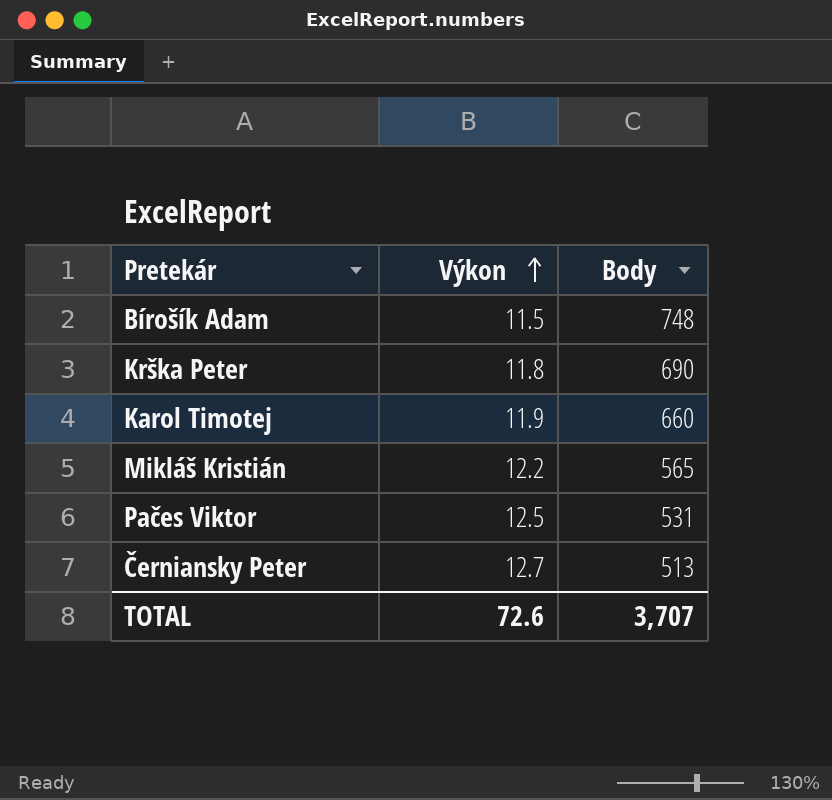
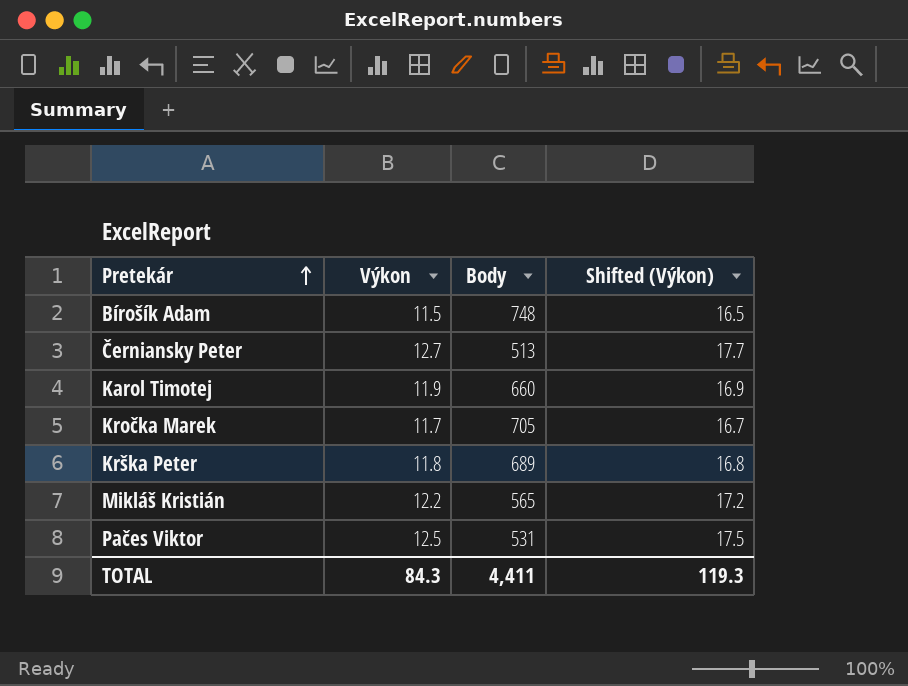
row order: Výkon ascending -> Pretekár ascending
column Shifted (Výkon) | formula: none -> [Výkon] + 5
row Kročka Marek: none -> 11.7 | 705 | 16.7
Krška Peter | Body: 690 -> 689
TOTAL | Výkon: 72.6 -> 84.3
TOTAL | Body: 3,707 -> 4,411

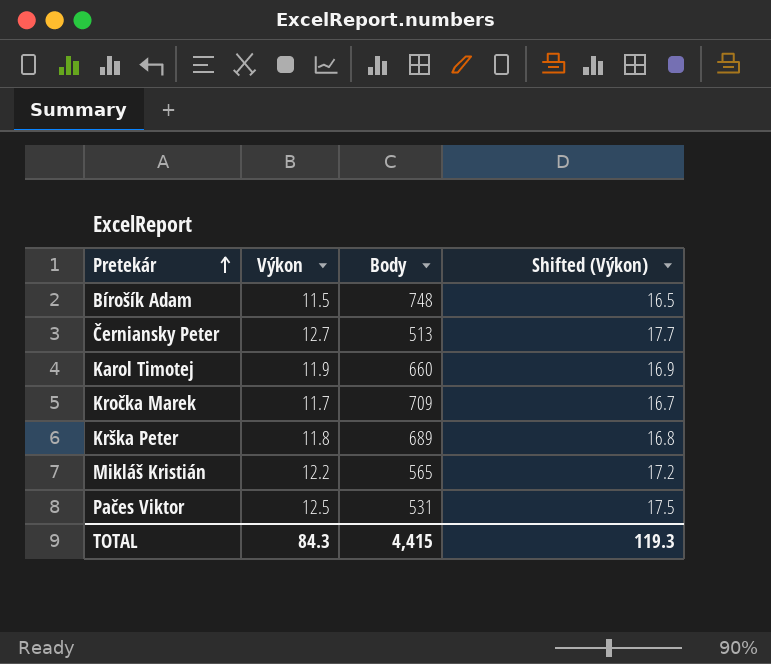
Kročka Marek | Body: 705 -> 709
TOTAL | Body: 4,411 -> 4,415

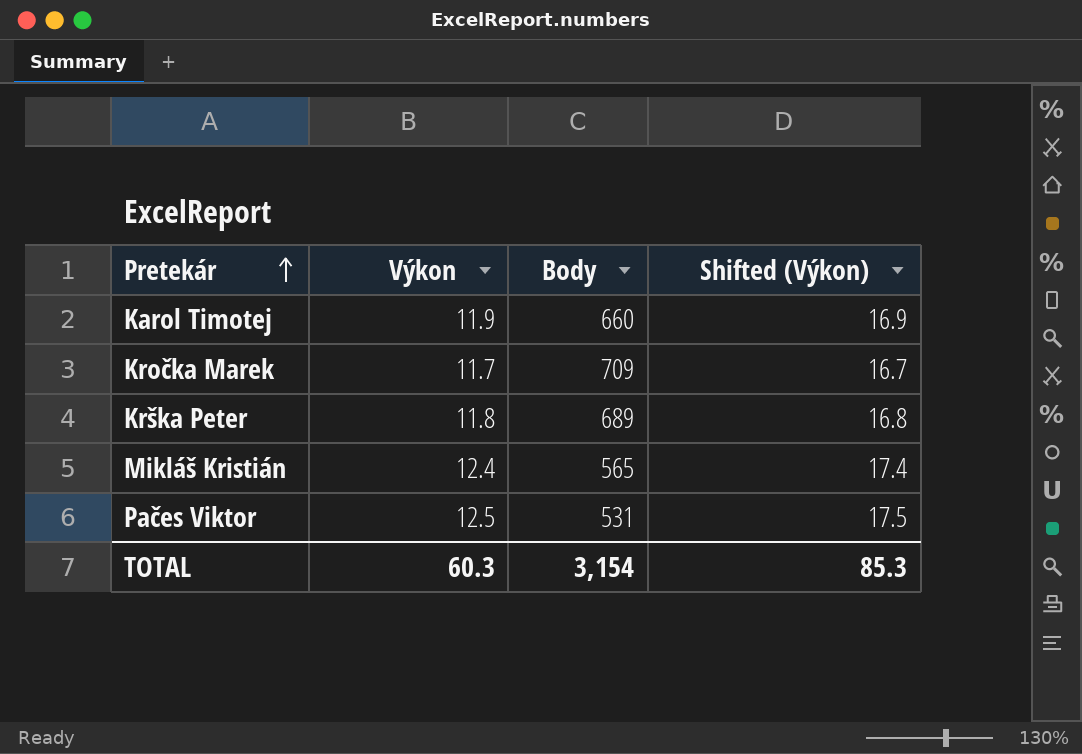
row Bírošík Adam: 11.5 | 748 | 16.5 -> none
row Černiansky Peter: 12.7 | 513 | 17.7 -> none
Mikláš Kristián | Výkon: 12.2 -> 12.4
Mikláš Kristián | Shifted (Výkon): 17.2 -> 17.4
TOTAL | Výkon: 84.3 -> 60.3
TOTAL | Body: 4,415 -> 3,154
TOTAL | Shifted (Výkon): 119.3 -> 85.3

